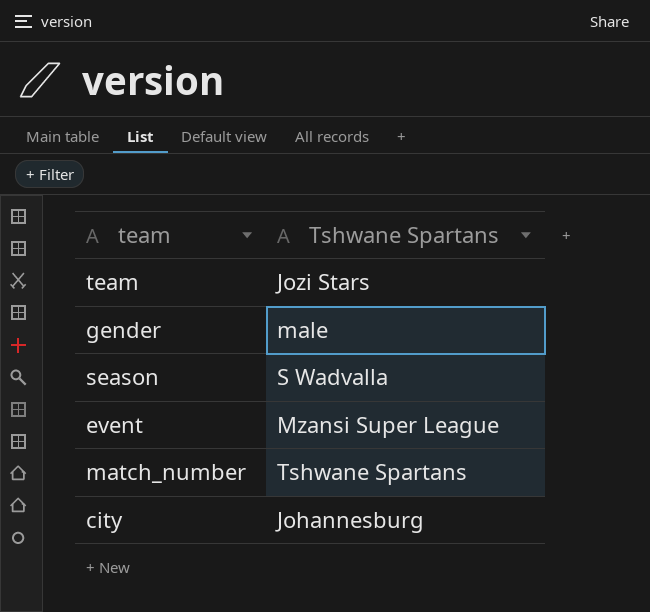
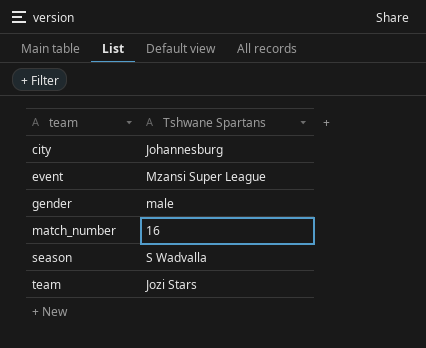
row order: none -> team ascending
match_number | Tshwane Spartans: Tshwane Spartans -> 16

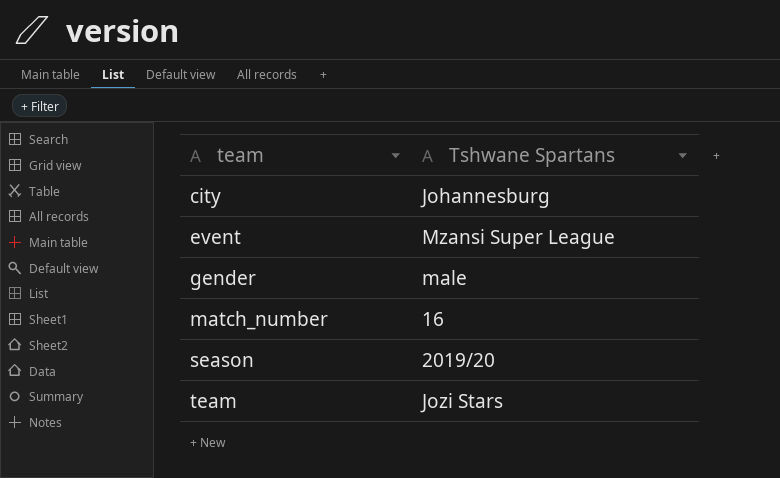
season | Tshwane Spartans: S Wadvalla -> 2019/20

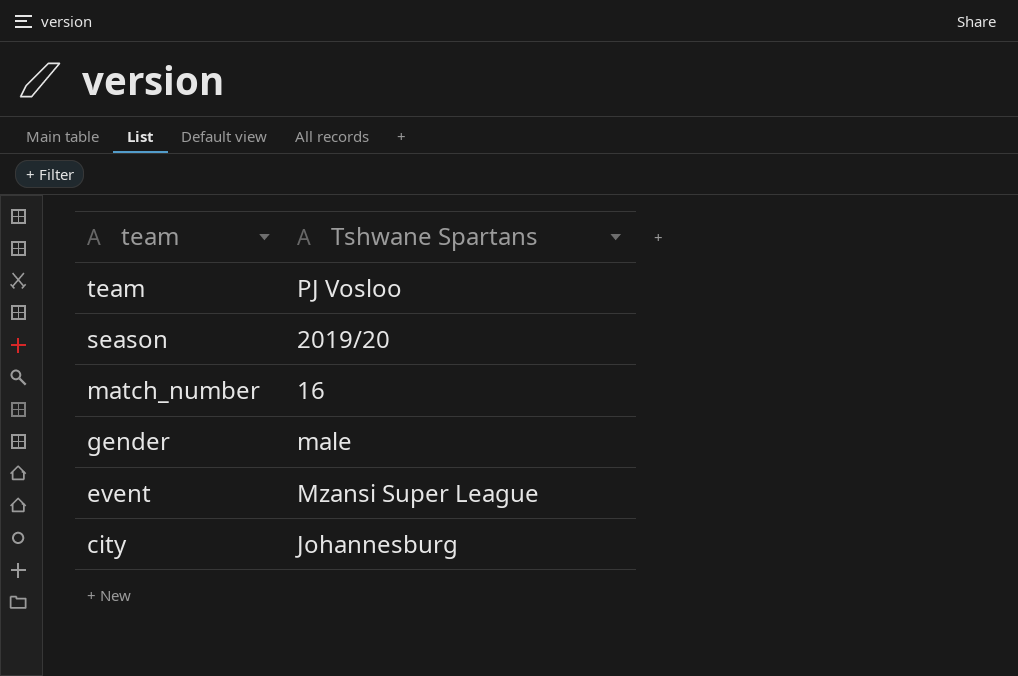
row order: team ascending -> team descending
team | Tshwane Spartans: Jozi Stars -> PJ Vosloo

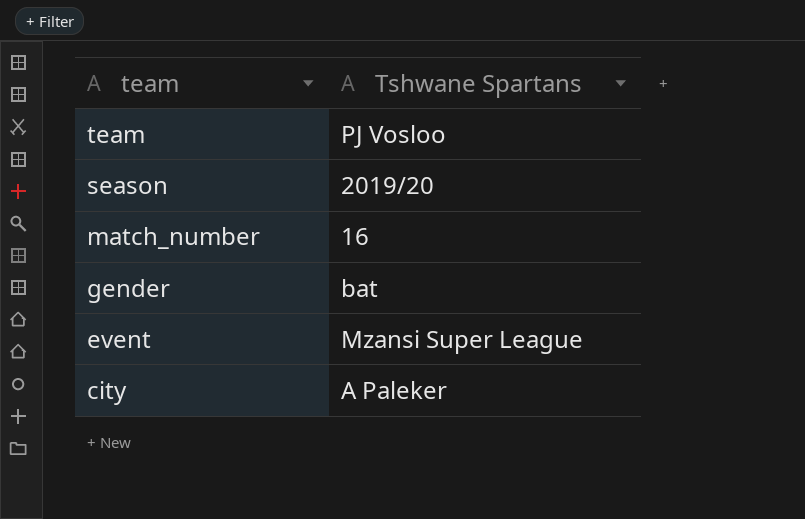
gender | Tshwane Spartans: male -> bat
city | Tshwane Spartans: Johannesburg -> A Paleker

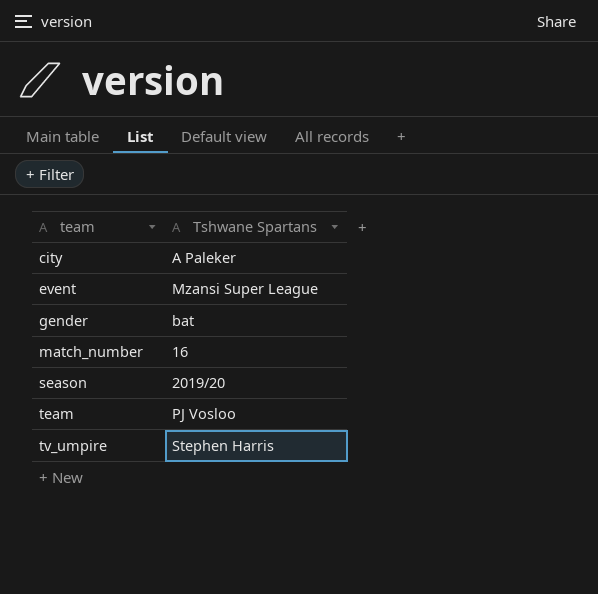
row order: team descending -> team ascending
row tv_umpire: none -> Stephen Harris

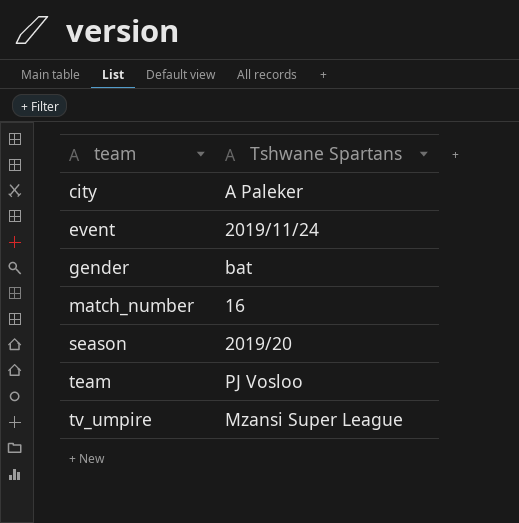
event | Tshwane Spartans: Mzansi Super League -> 2019/11/24
tv_umpire | Tshwane Spartans: Stephen Harris -> Mzansi Super League

